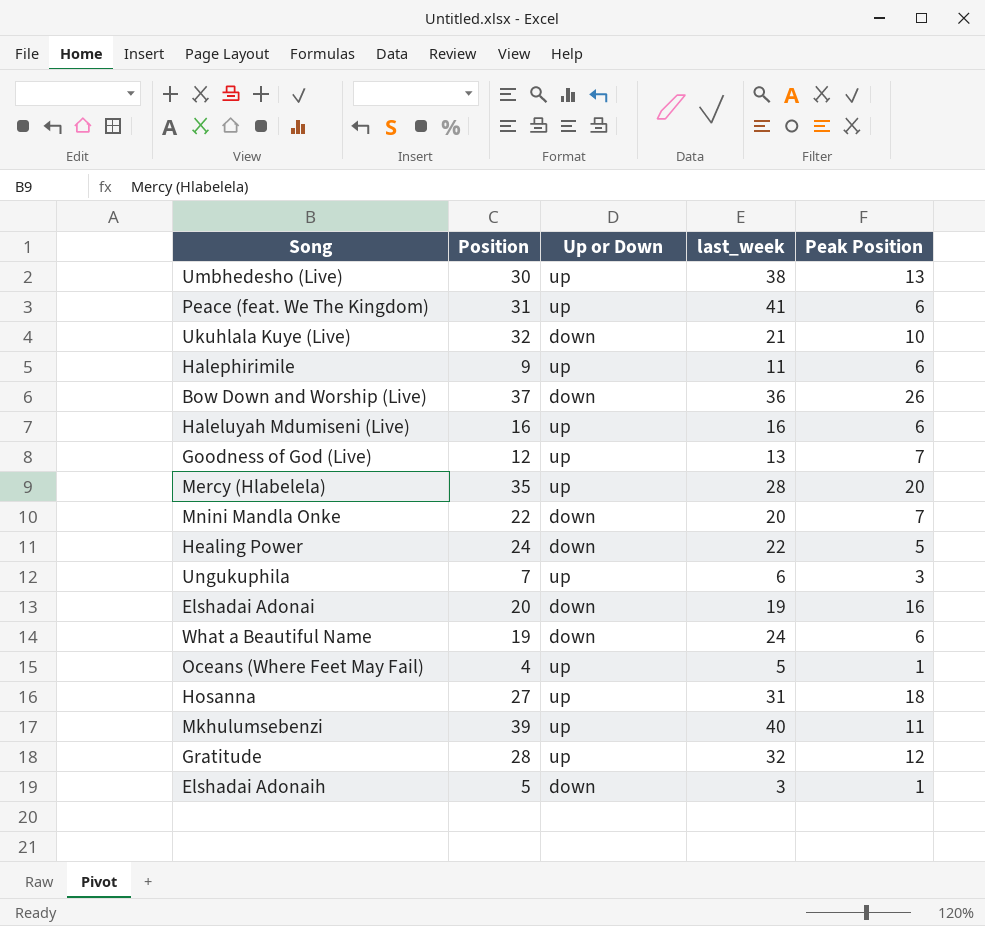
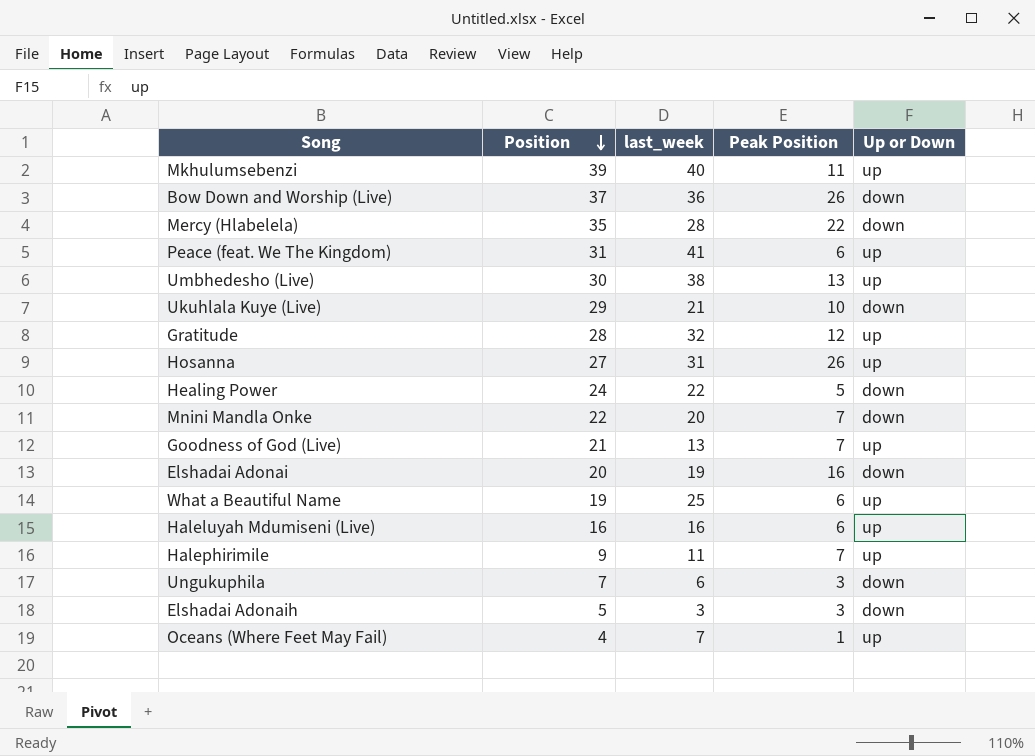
row order: none -> Position descending
column Up or Down | position: 3 -> 5
Mercy (Hlabelela) | Peak Position: 20 -> 22
Mercy (Hlabelela) | Up or Down: up -> down
Ukuhlala Kuye (Live) | Position: 32 -> 29
Hosanna | Peak Position: 18 -> 26
Goodness of God (Live) | Position: 12 -> 21
What a Beautiful Name | last_week: 24 -> 25
What a Beautiful Name | Up or Down: down -> up
Halephirimile | Peak Position: 6 -> 7
Ungukuphila | Up or Down: up -> down
Elshadai Adonaih | Peak Position: 1 -> 3
Oceans (Where Feet May Fail) | last_week: 5 -> 7

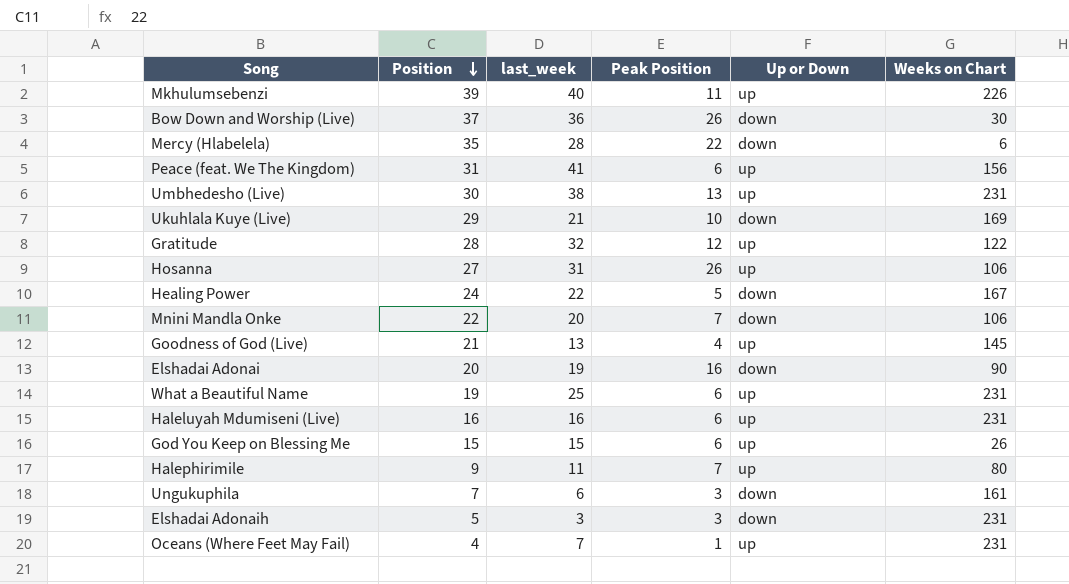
column Weeks on Chart | position: none -> 6
Goodness of God (Live) | Peak Position: 7 -> 4
row God You Keep on Blessing Me: none -> 15 | 15 | 6 | up | 26

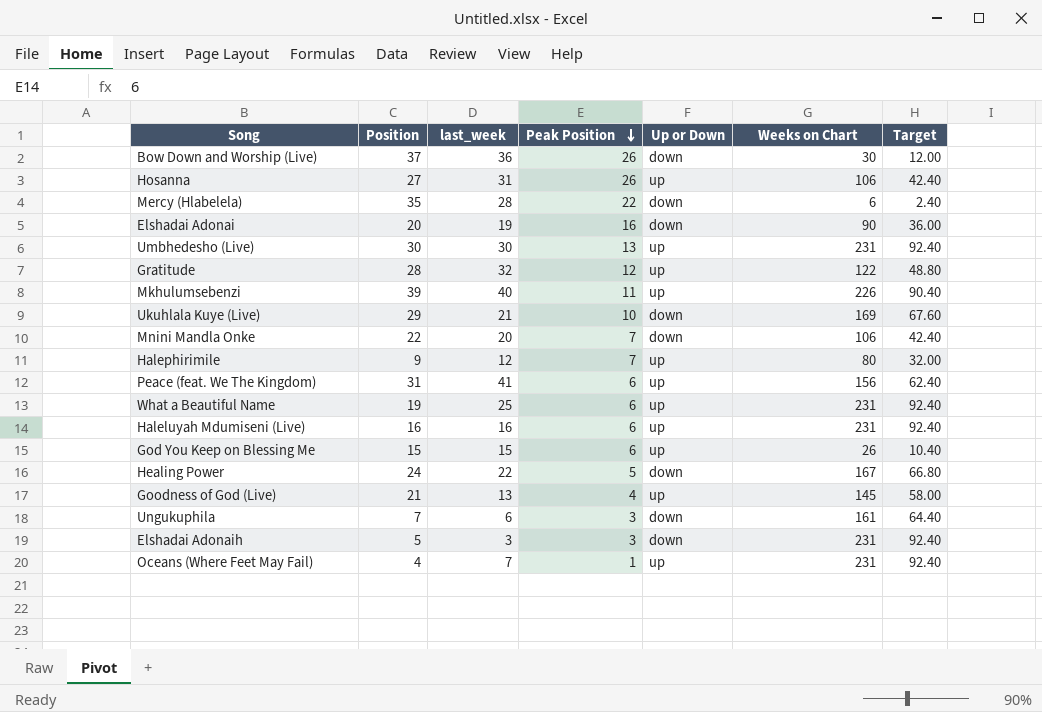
row order: Position descending -> Peak Position descending
column Target | formula: none -> [Weeks on Chart] * 0.4
Umbhedesho (Live) | last_week: 38 -> 30
Halephirimile | last_week: 11 -> 12

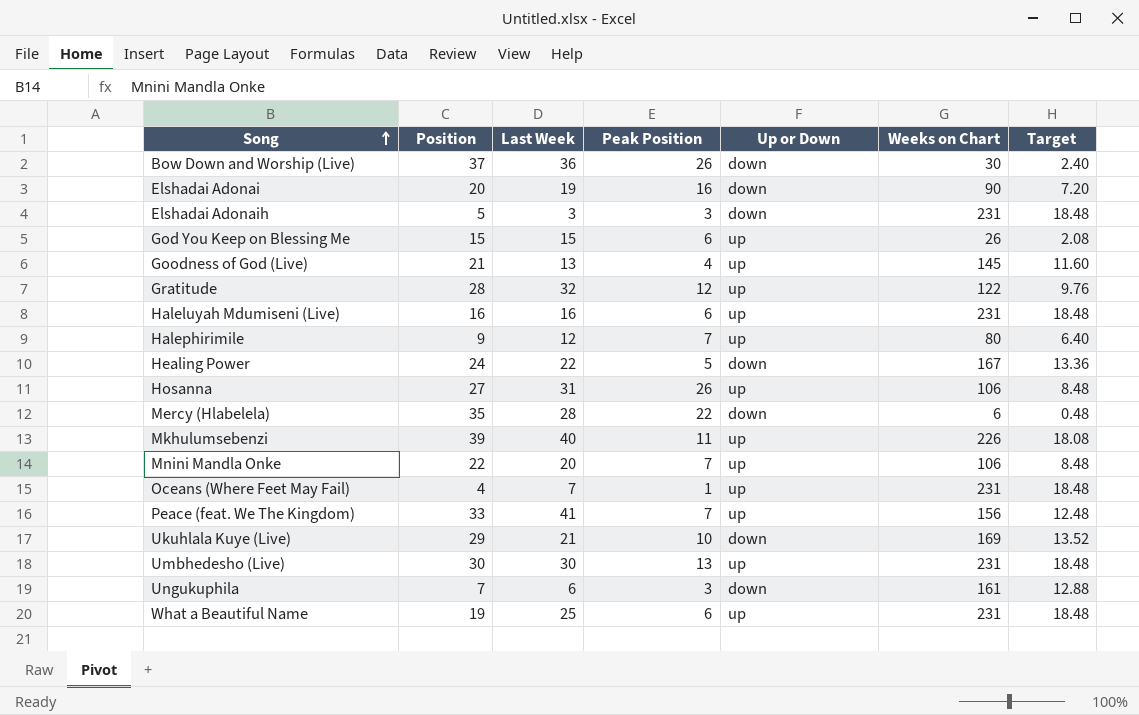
row order: Peak Position descending -> Song ascending
column name: last_week -> Last Week
column Target | formula: [Weeks on Chart] * 0.4 -> [Weeks on Chart] * 0.08
Mnini Mandla Onke | Up or Down: down -> up
Peace (feat. We The Kingdom) | Position: 31 -> 33
Peace (feat. We The Kingdom) | Peak Position: 6 -> 7

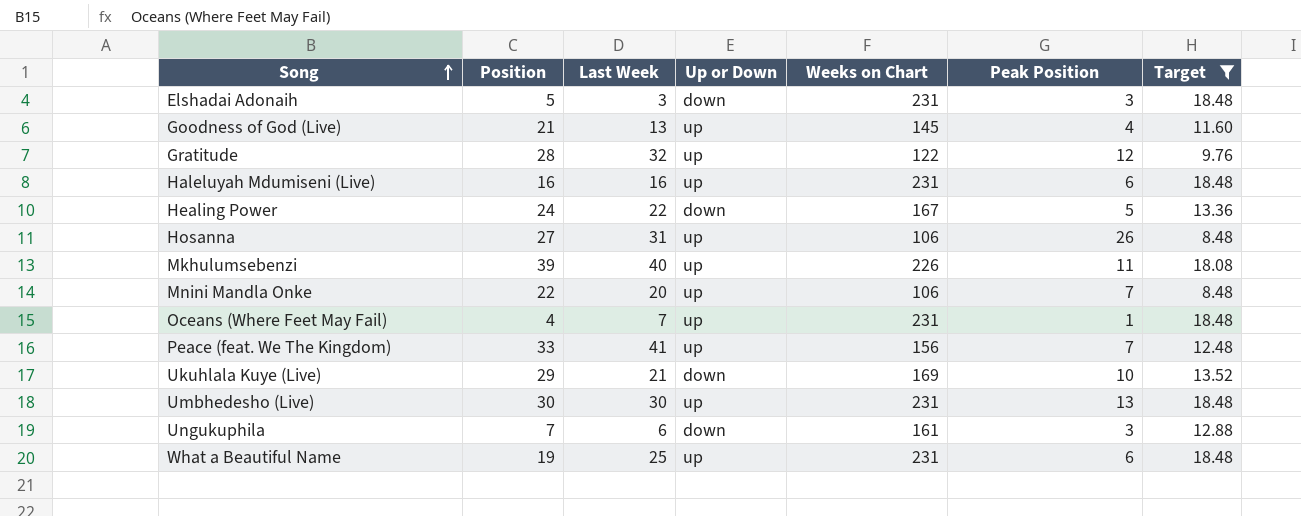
filter: none -> Target >= 8.48
column Peak Position | position: 4 -> 6

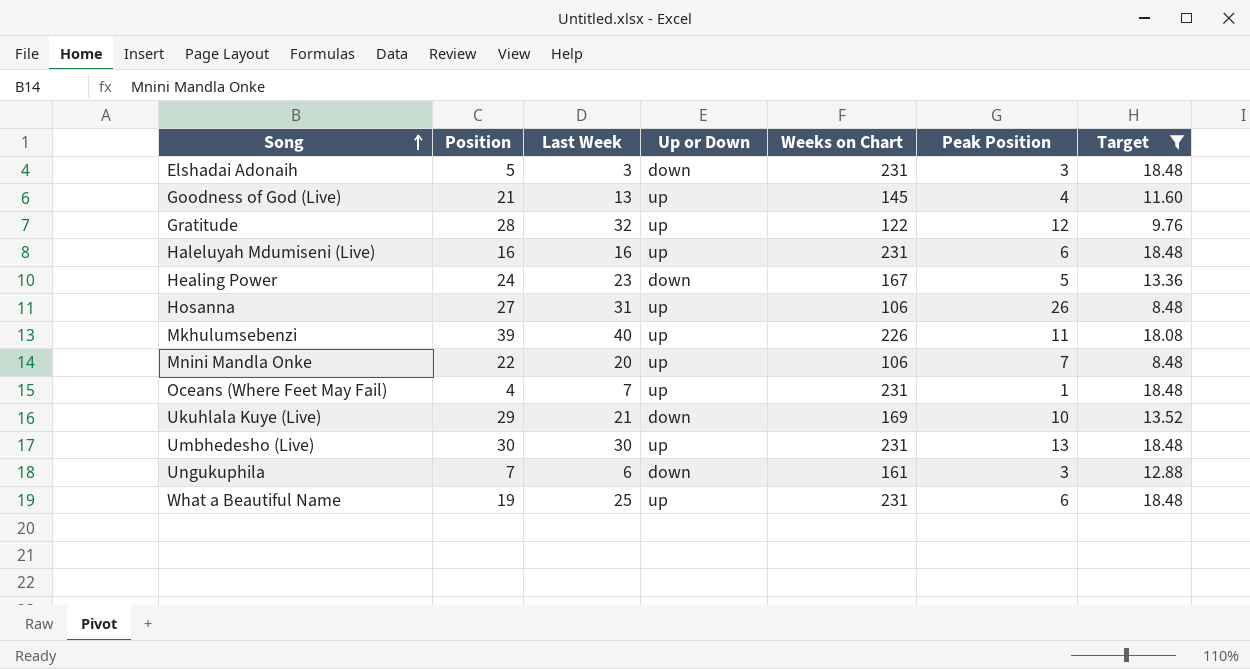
row Peace (feat. We The Kingdom): 33 | 41 | up | 156 | 7 | 12.48 -> none
Healing Power | Last Week: 22 -> 23

